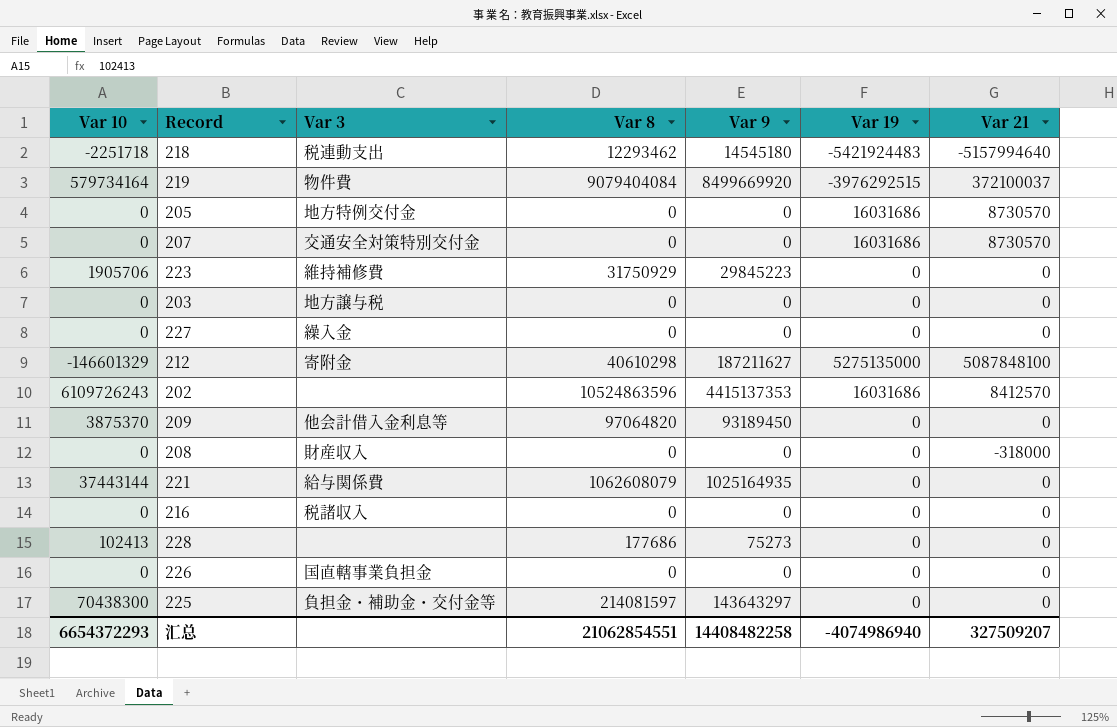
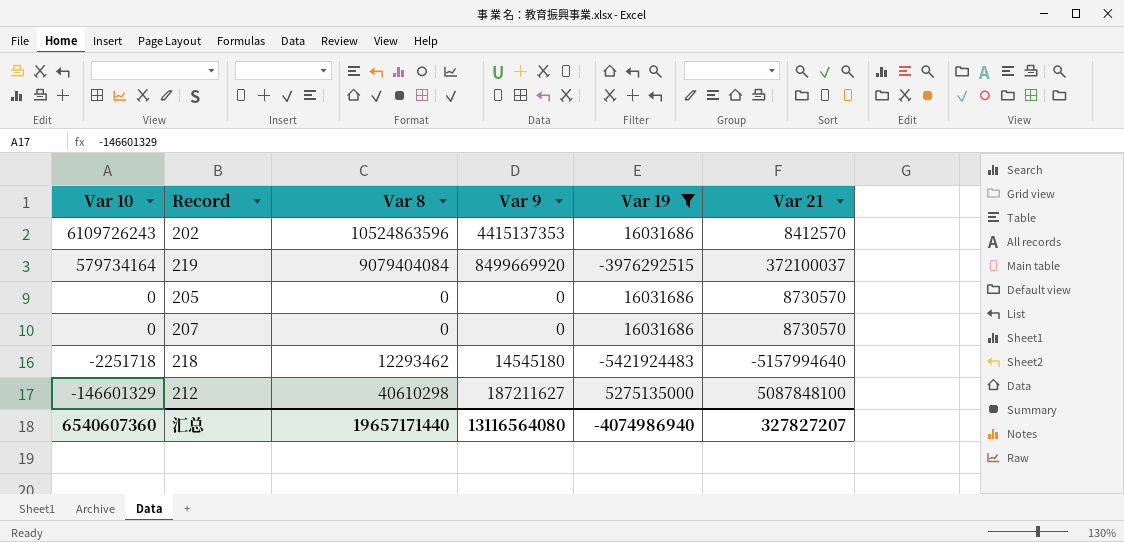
filter: none -> Var 19 != 0
row order: none -> Var 10 descending
column Var 3 | position: 3 -> none
汇总 | Var 10: 6654372293 -> 6540607360
汇总 | Var 8: 21062854551 -> 19657171440
汇总 | Var 9: 14408482258 -> 13116564080
汇总 | Var 21: 327509207 -> 327827207

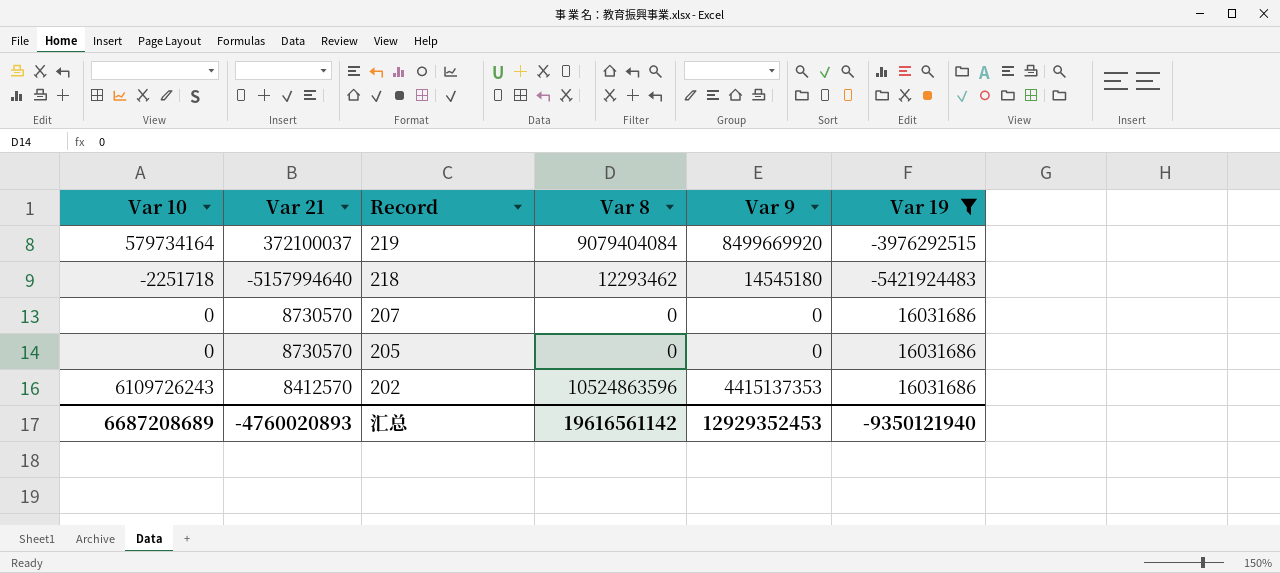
row order: Var 10 descending -> Record descending
column Var 21 | position: 6 -> 2
row 212: -146601329 | 40610298 | 187211627 | 5275135000 | 5087848100 -> none
汇总 | Var 10: 6540607360 -> 6687208689
汇总 | Var 21: 327827207 -> -4760020893
汇总 | Var 8: 19657171440 -> 19616561142
汇总 | Var 9: 13116564080 -> 12929352453
汇总 | Var 19: -4074986940 -> -9350121940

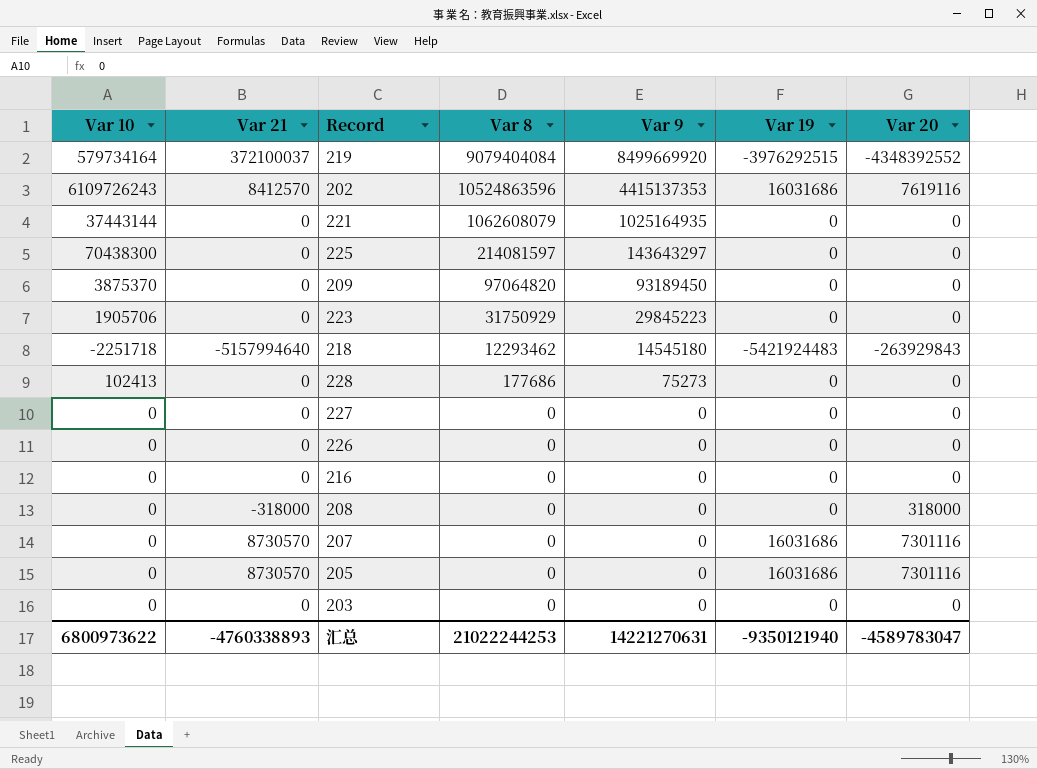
filter: Var 19 != 0 -> none
row order: Record descending -> Var 9 descending
column Var 20 | position: none -> 7
汇总 | Var 10: 6687208689 -> 6800973622
汇总 | Var 21: -4760020893 -> -4760338893
汇总 | Var 8: 19616561142 -> 21022244253
汇总 | Var 9: 12929352453 -> 14221270631

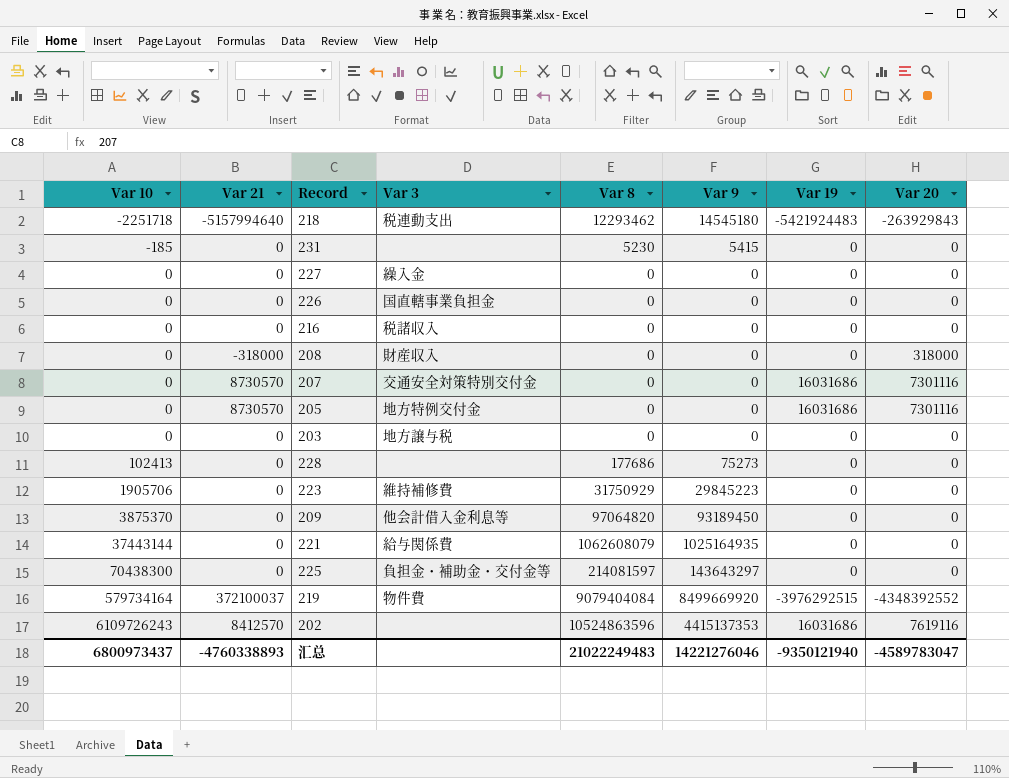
row order: Var 9 descending -> Var 10 ascending
column Var 3 | position: none -> 4
row 231: none -> -185 | 0 | none | 5230 | 5415 | 0 | 0
汇总 | Var 10: 6800973622 -> 6800973437
汇总 | Var 8: 21022244253 -> 21022249483
汇总 | Var 9: 14221270631 -> 14221276046

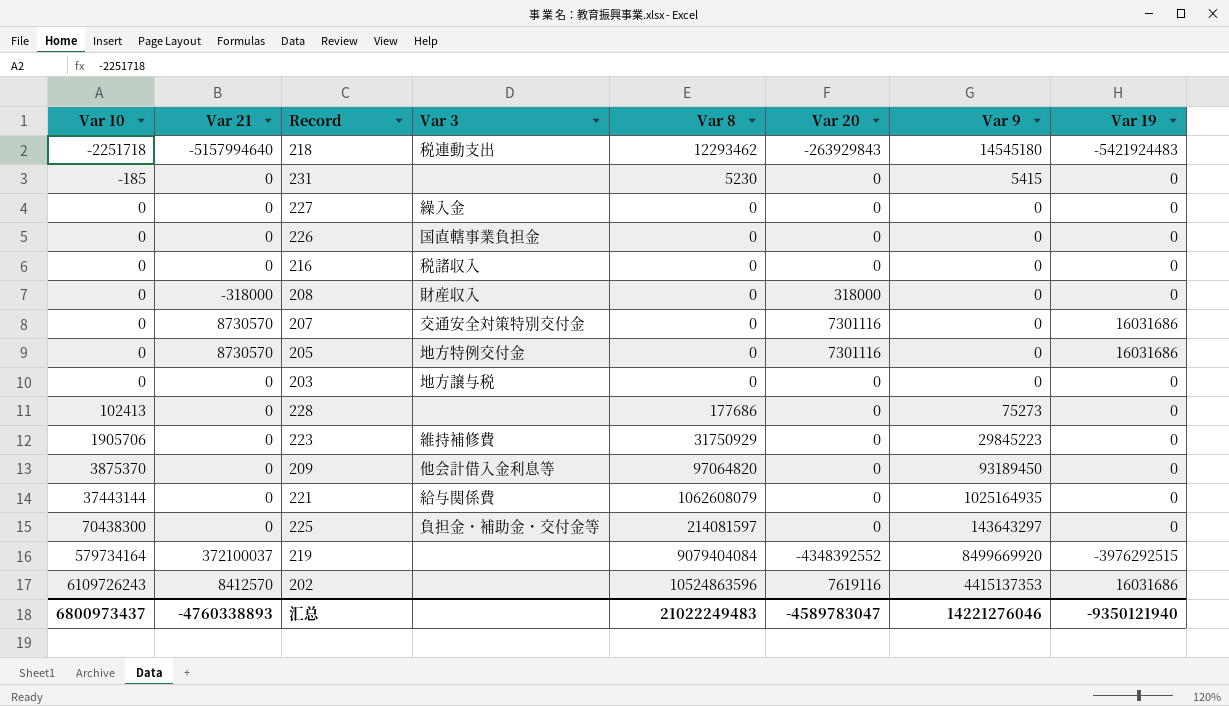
column Var 20 | position: 8 -> 6
219 | Var 3: 物件費 -> none

